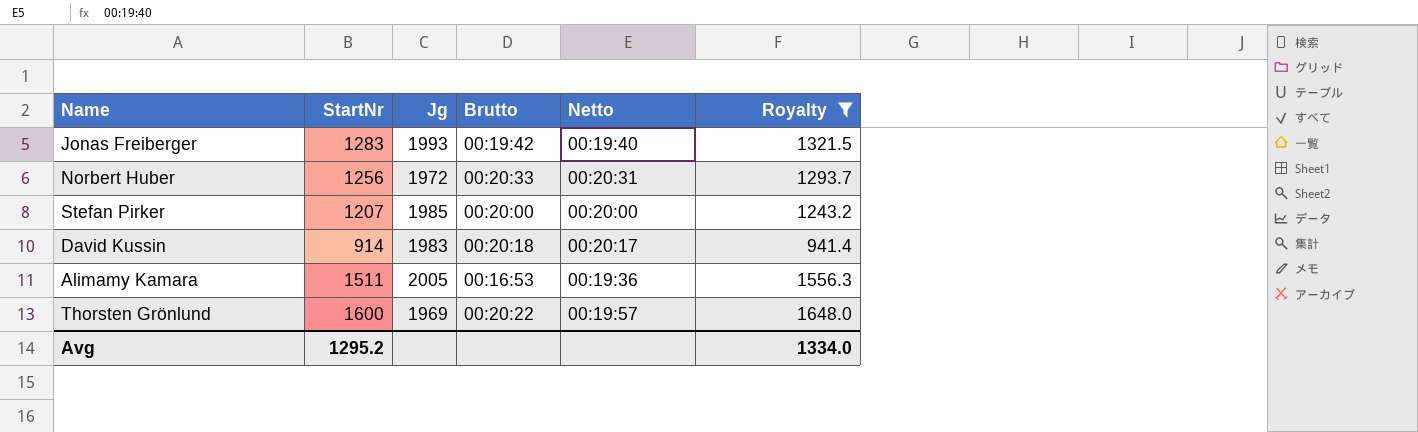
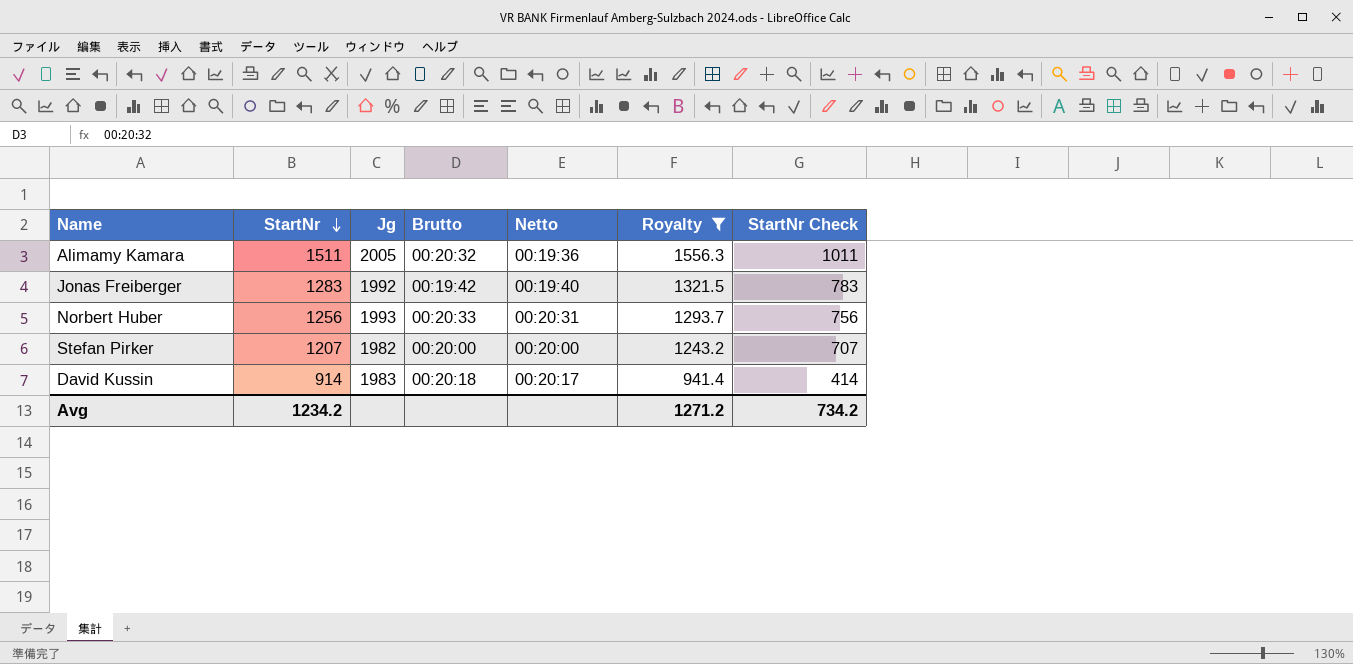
row order: none -> StartNr descending
column StartNr Check | formula: none -> [StartNr] - 500
row Thorsten Grönlund: 1600 | 1969 | 00:20:22 | 00:19:57 | 1648.0 -> none
Alimamy Kamara | Brutto: 00:16:53 -> 00:20:32
Jonas Freiberger | Jg: 1993 -> 1992
Norbert Huber | Jg: 1972 -> 1993
Stefan Pirker | Jg: 1985 -> 1982
Avg | StartNr: 1295.2 -> 1234.2
Avg | Royalty: 1334.0 -> 1271.2

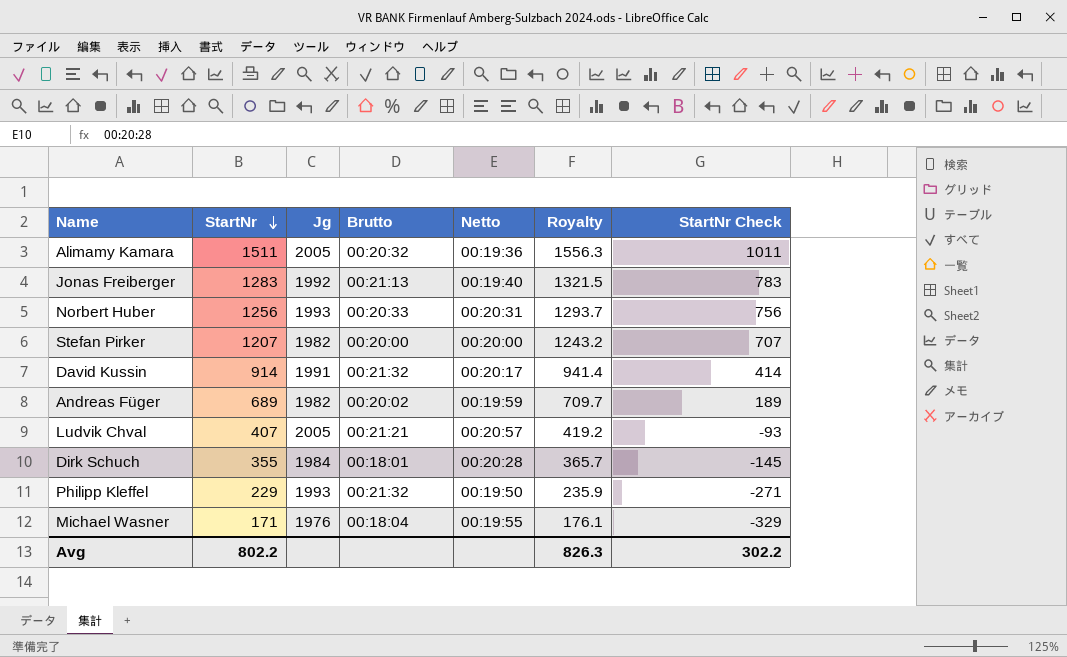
filter: Royalty >= 941.4 -> none
Jonas Freiberger | Brutto: 00:19:42 -> 00:21:13
David Kussin | Jg: 1983 -> 1991
David Kussin | Brutto: 00:20:18 -> 00:21:32
Avg | StartNr: 1234.2 -> 802.2
Avg | Royalty: 1271.2 -> 826.3
Avg | StartNr Check: 734.2 -> 302.2

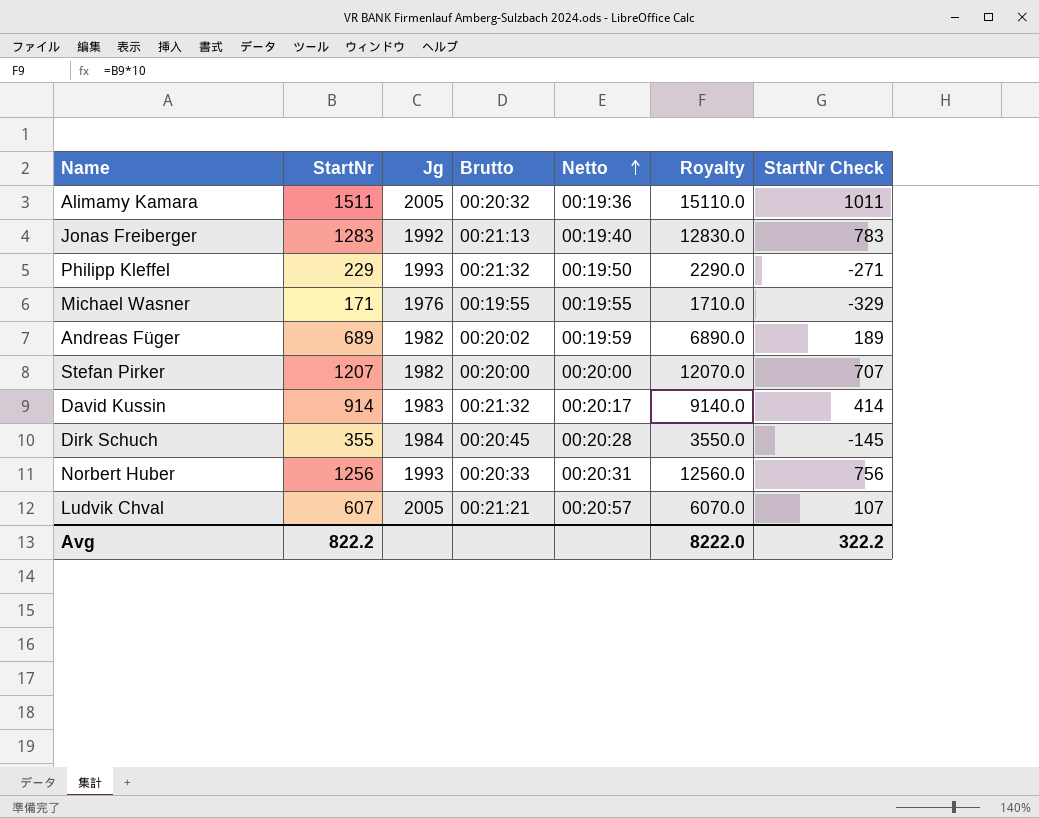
row order: StartNr descending -> Netto ascending
column Royalty | formula: [StartNr] * 1.03 -> [StartNr] * 10
Michael Wasner | Brutto: 00:18:04 -> 00:19:55
David Kussin | Jg: 1991 -> 1983
Dirk Schuch | Brutto: 00:18:01 -> 00:20:45
Ludvik Chval | StartNr: 407 -> 607
Ludvik Chval | StartNr Check: -93 -> 107
Avg | StartNr: 802.2 -> 822.2
Avg | Royalty: 826.3 -> 8222.0
Avg | StartNr Check: 302.2 -> 322.2

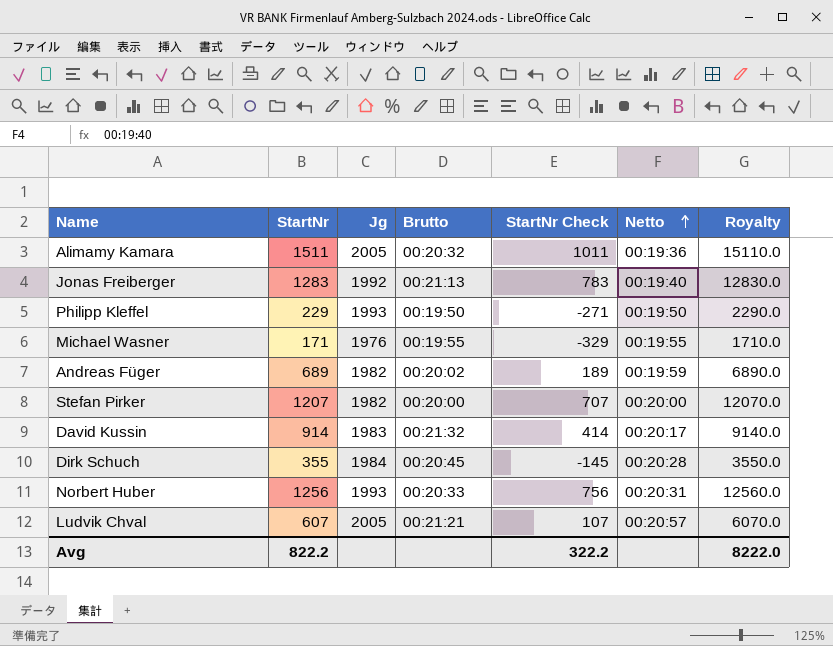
column StartNr Check | position: 7 -> 5
Philipp Kleffel | Brutto: 00:21:32 -> 00:19:50

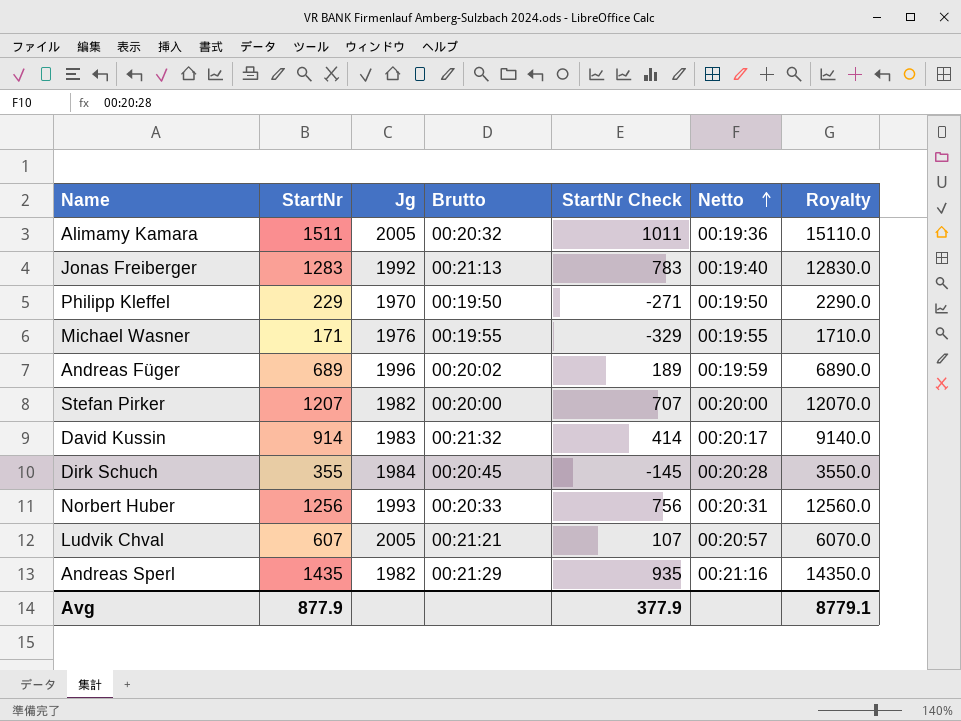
Philipp Kleffel | Jg: 1993 -> 1970
Andreas Füger | Jg: 1982 -> 1996
row Andreas Sperl: none -> 1435 | 1982 | 00:21:29 | 935 | 00:21:16 | 14350.0
Avg | StartNr: 822.2 -> 877.9
Avg | StartNr Check: 322.2 -> 377.9
Avg | Royalty: 8222.0 -> 8779.1

